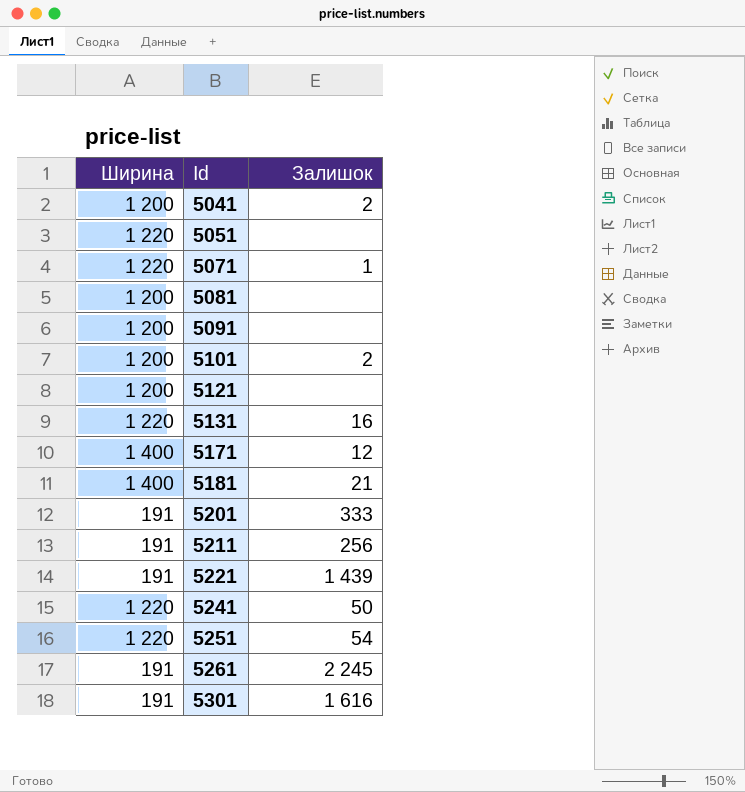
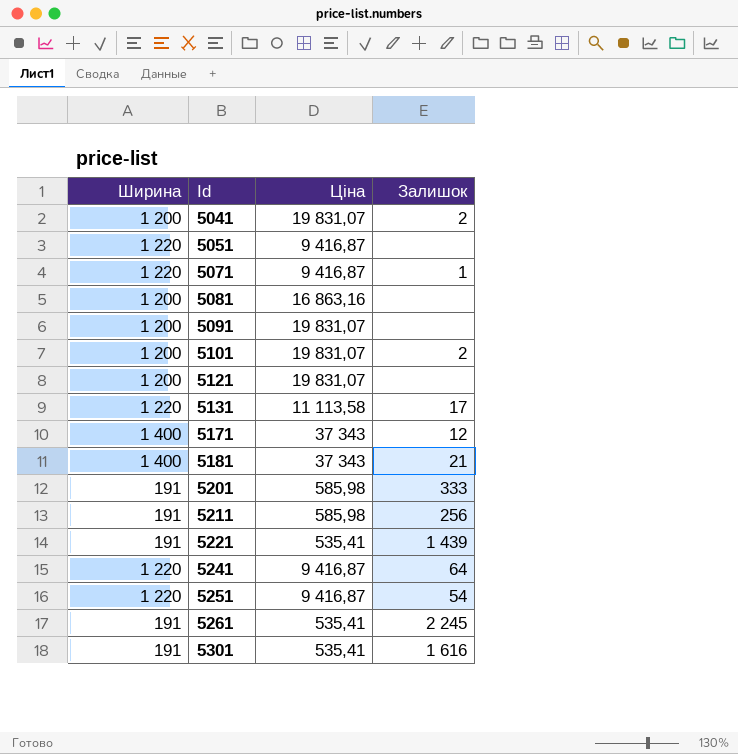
column Ціна | position: none -> 3
5131 | Залишок: 16 -> 17
5241 | Залишок: 50 -> 64

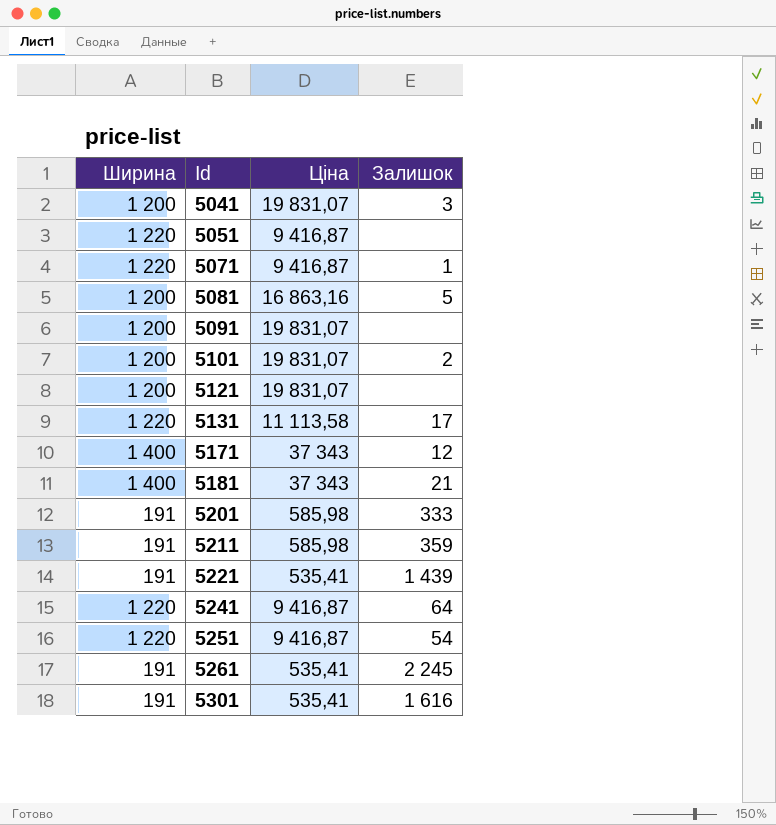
5041 | Залишок: 2 -> 3
5081 | Залишок: none -> 5
5211 | Залишок: 256 -> 359

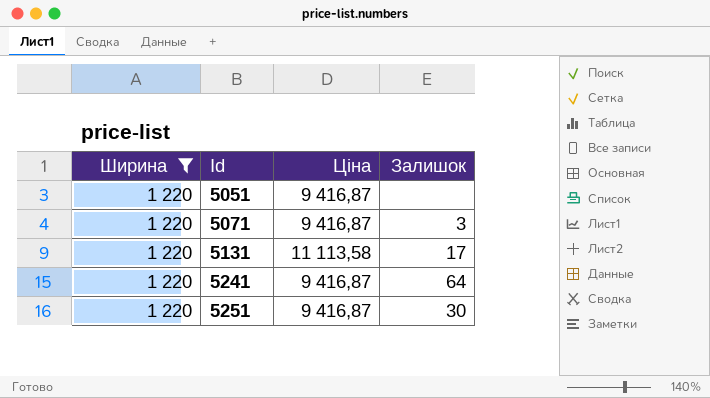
filter: none -> Ширина = 1 220
5071 | Залишок: 1 -> 3
5251 | Залишок: 54 -> 30

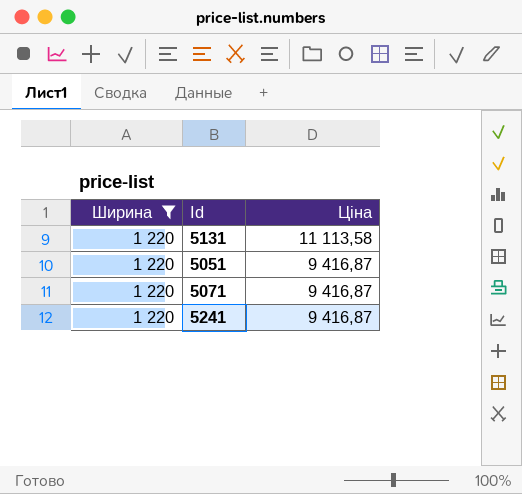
row order: Id ascending -> Ціна descending
column Залишок | position: 4 -> none
row 5251: 1 220 | 9 416,87 | 30 -> none

